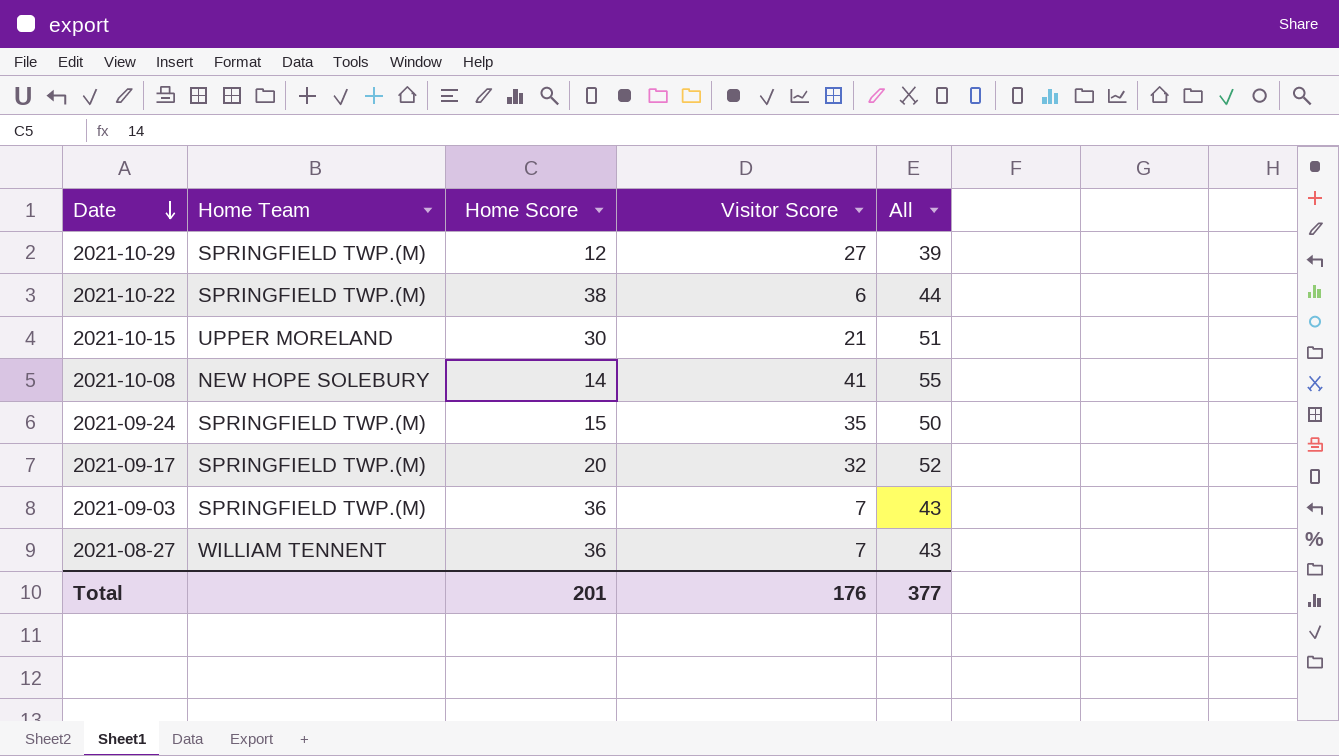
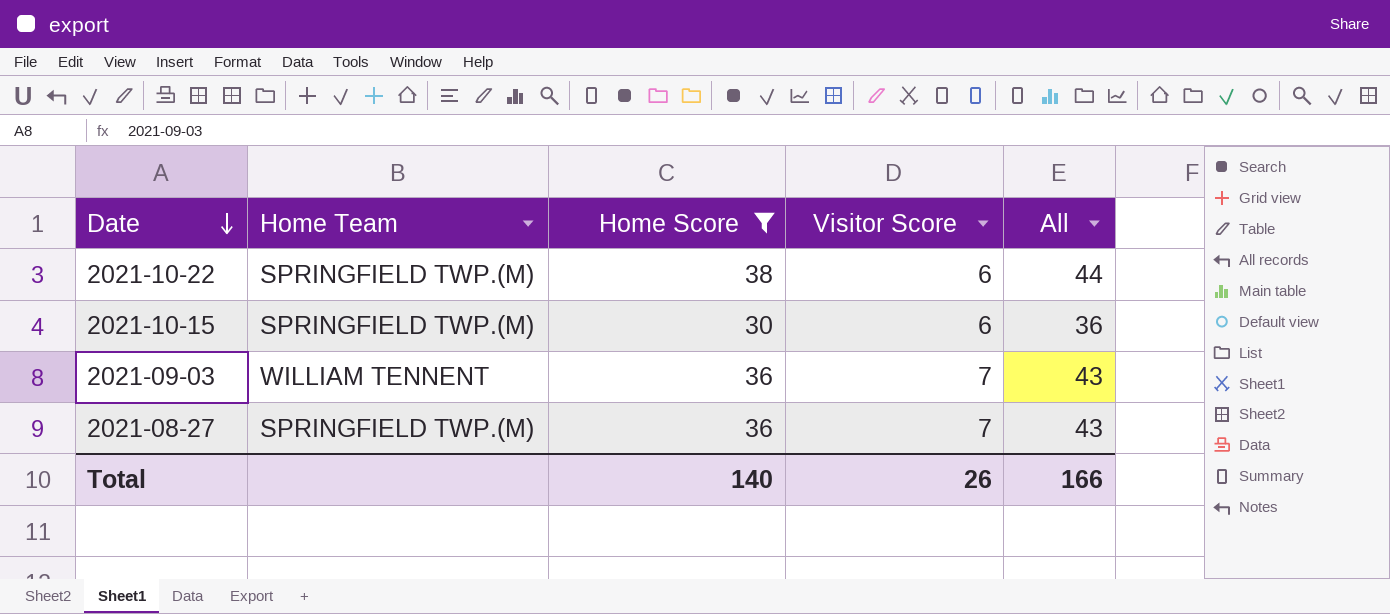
filter: none -> Home Score >= 30
2021-10-15 | Home Team: UPPER MORELAND -> SPRINGFIELD TWP.(M)
2021-10-15 | Visitor Score: 21 -> 6
2021-10-15 | All: 51 -> 36
2021-09-03 | Home Team: SPRINGFIELD TWP.(M) -> WILLIAM TENNENT
2021-08-27 | Home Team: WILLIAM TENNENT -> SPRINGFIELD TWP.(M)
Total | Home Score: 201 -> 140
Total | Visitor Score: 176 -> 26
Total | All: 377 -> 166

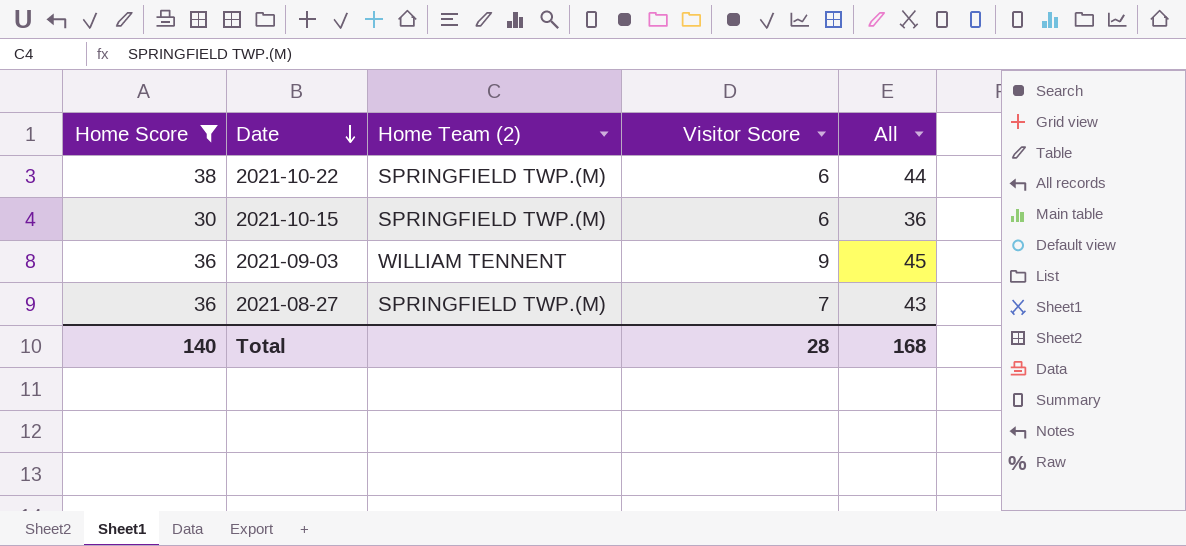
column Home Score | position: 3 -> 1
column name: Home Team -> Home Team (2)
2021-09-03 | Visitor Score: 7 -> 9
2021-09-03 | All: 43 -> 45
Total | Visitor Score: 26 -> 28
Total | All: 166 -> 168

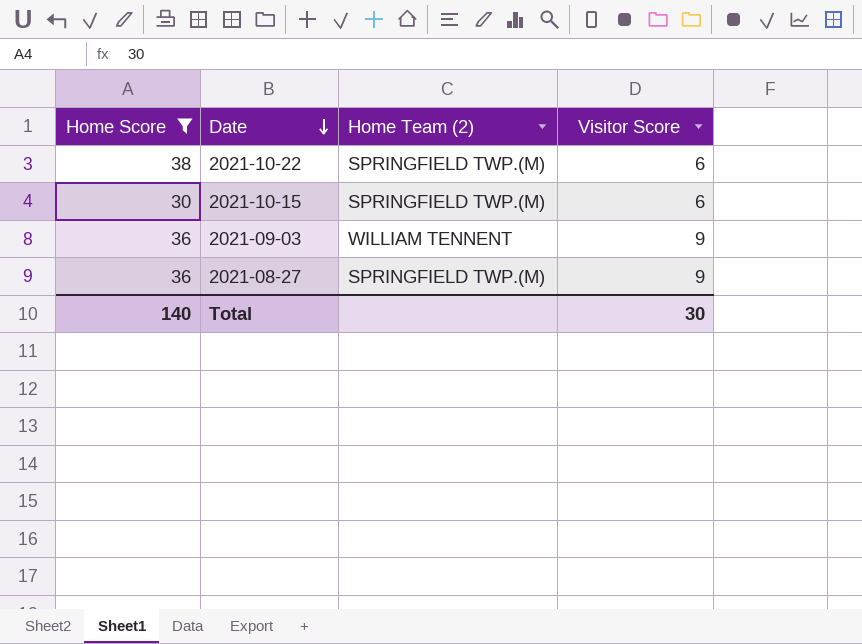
column All | formula: [Home Score] + [Visitor Score] -> none
2021-08-27 | Visitor Score: 7 -> 9
Total | Visitor Score: 28 -> 30

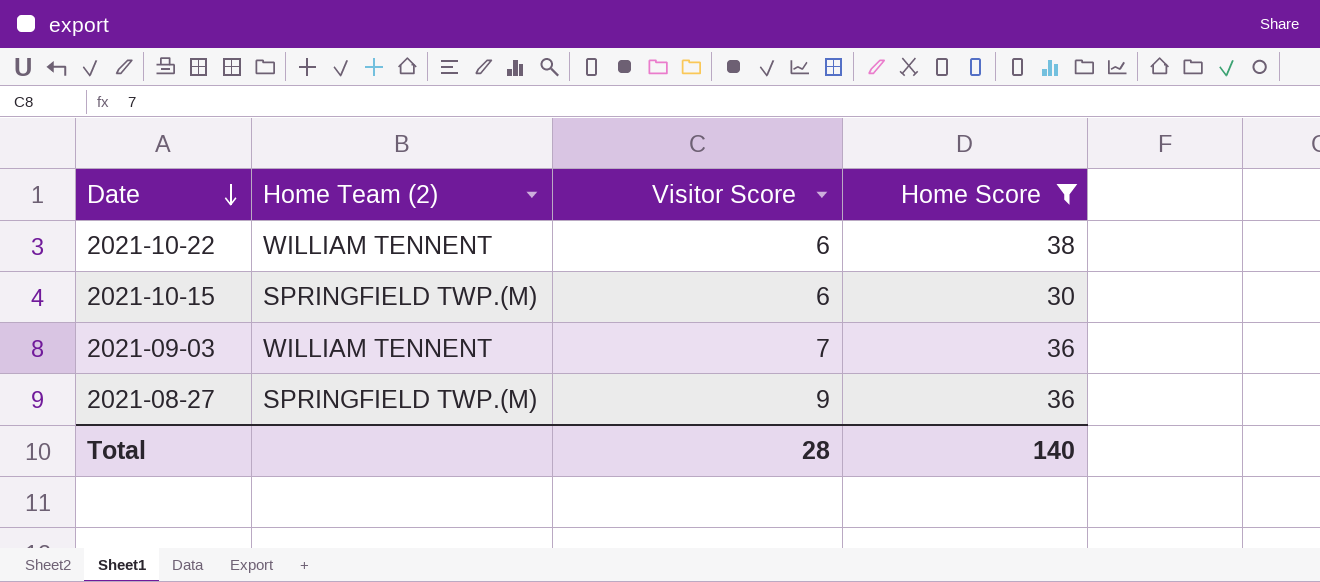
column Home Score | position: 1 -> 4
2021-10-22 | Home Team (2): SPRINGFIELD TWP.(M) -> WILLIAM TENNENT
2021-09-03 | Visitor Score: 9 -> 7
Total | Visitor Score: 30 -> 28

